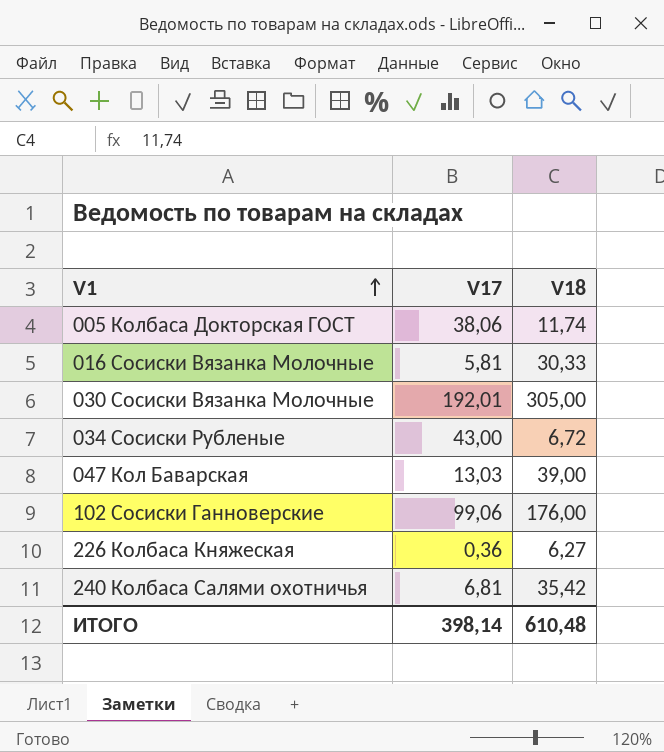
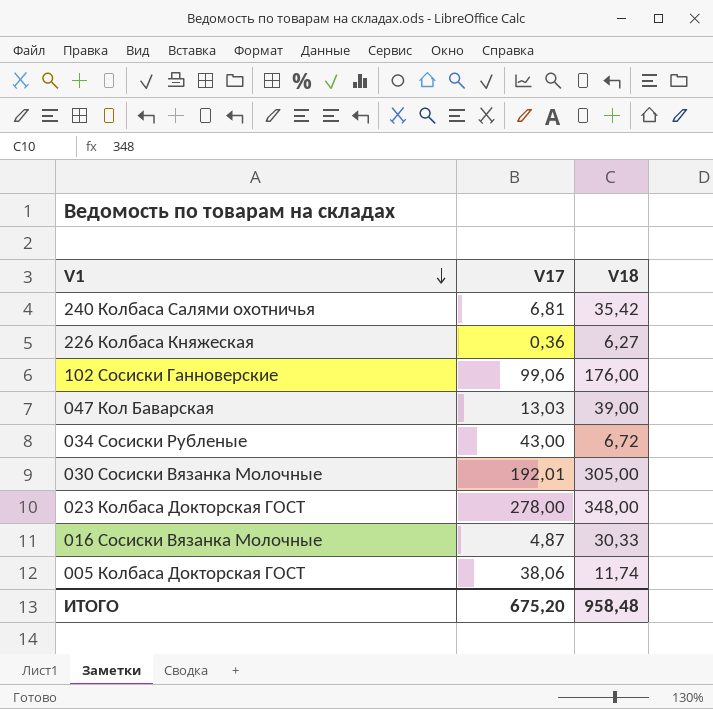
row order: V1 ascending -> V1 descending
row 023 Колбаса Докторская ГОСТ: none -> 278,00 | 348,00
016 Сосиски Вязанка Молочные | V17: 5,81 -> 4,87
ИТОГО | V17: 398,14 -> 675,20
ИТОГО | V18: 610,48 -> 958,48

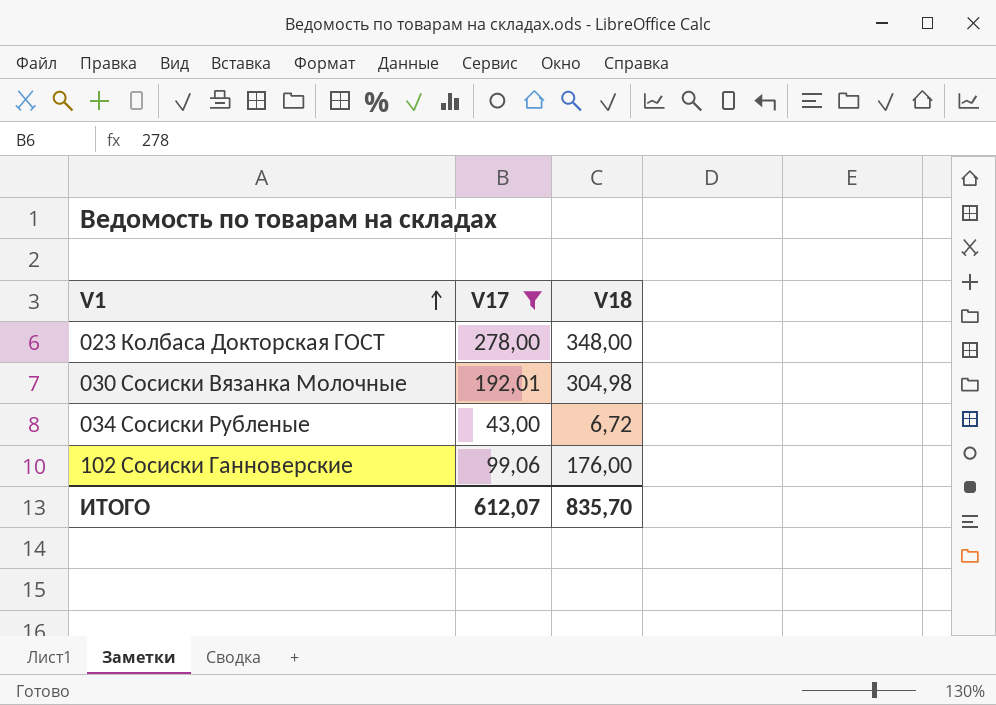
filter: none -> V17 >= 43,00
row order: V1 descending -> V1 ascending
030 Сосиски Вязанка Молочные | V18: 305,00 -> 304,98
ИТОГО | V17: 675,20 -> 612,07
ИТОГО | V18: 958,48 -> 835,70

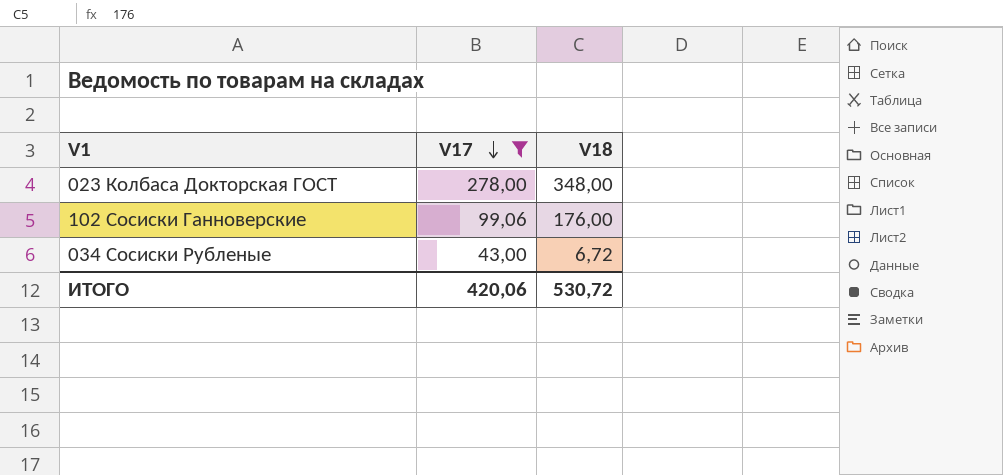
row order: V1 ascending -> V17 descending
row 030 Сосиски Вязанка Молочные: 192,01 | 304,98 -> none
ИТОГО | V17: 612,07 -> 420,06
ИТОГО | V18: 835,70 -> 530,72

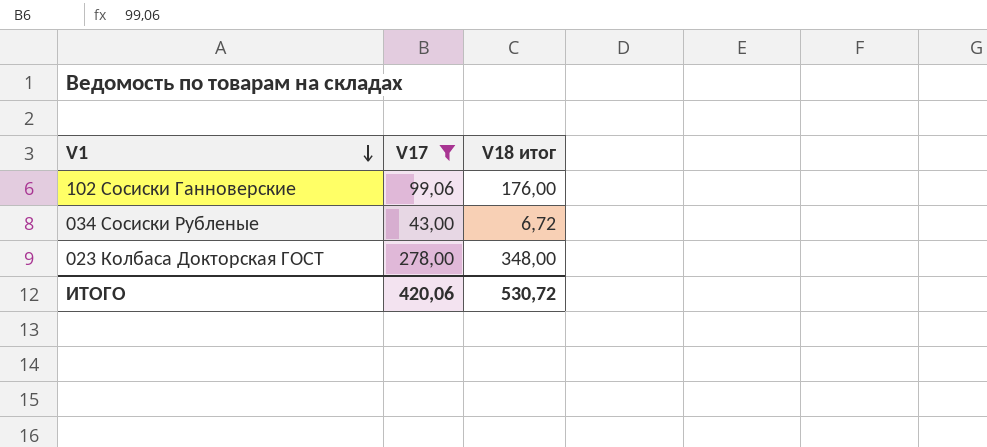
row order: V17 descending -> V1 descending
column name: V18 -> V18 итог

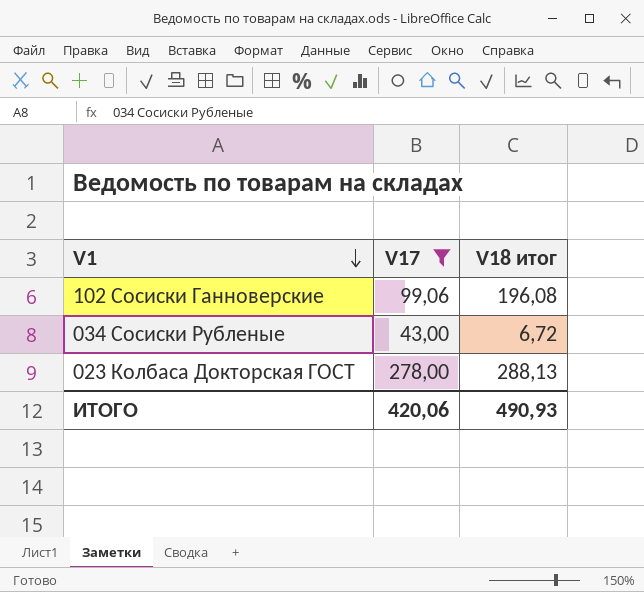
102 Сосиски Ганноверские | V18 итог: 176,00 -> 196,08
023 Колбаса Докторская ГОСТ | V18 итог: 348,00 -> 288,13
ИТОГО | V18 итог: 530,72 -> 490,93

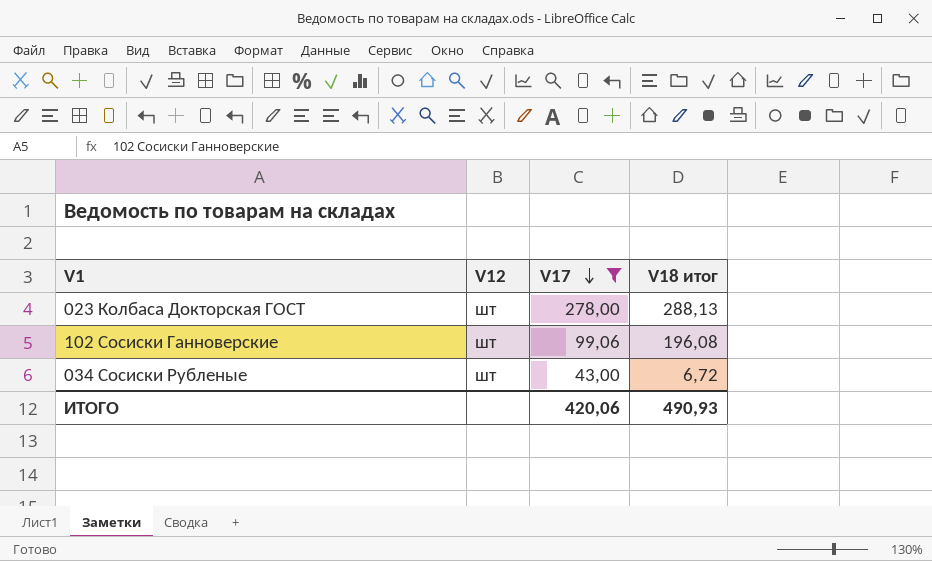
row order: V1 descending -> V17 descending
column V12 | position: none -> 2

